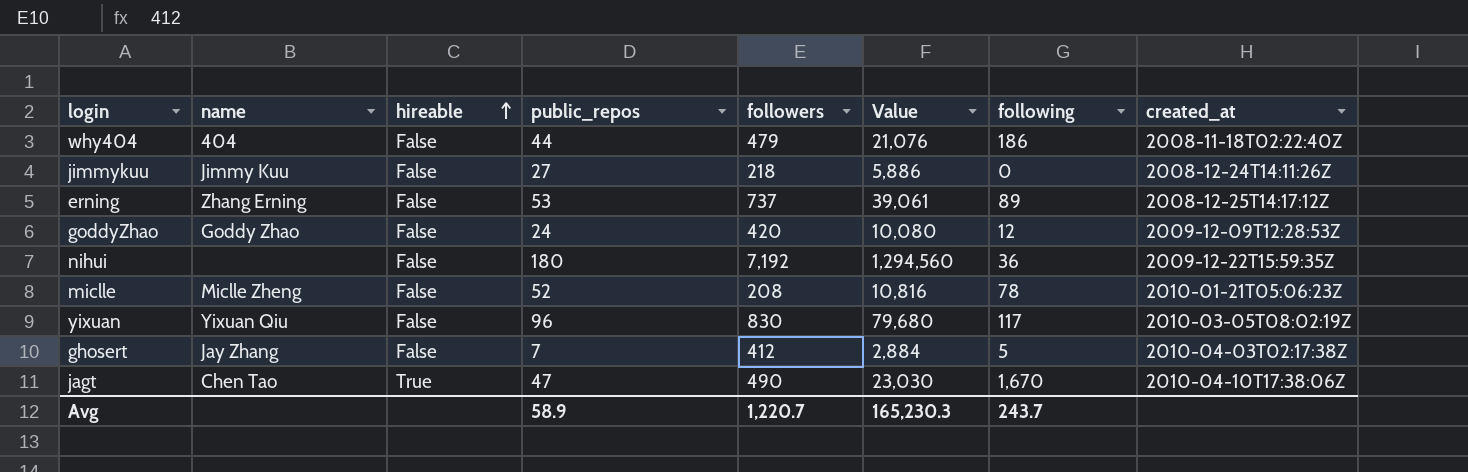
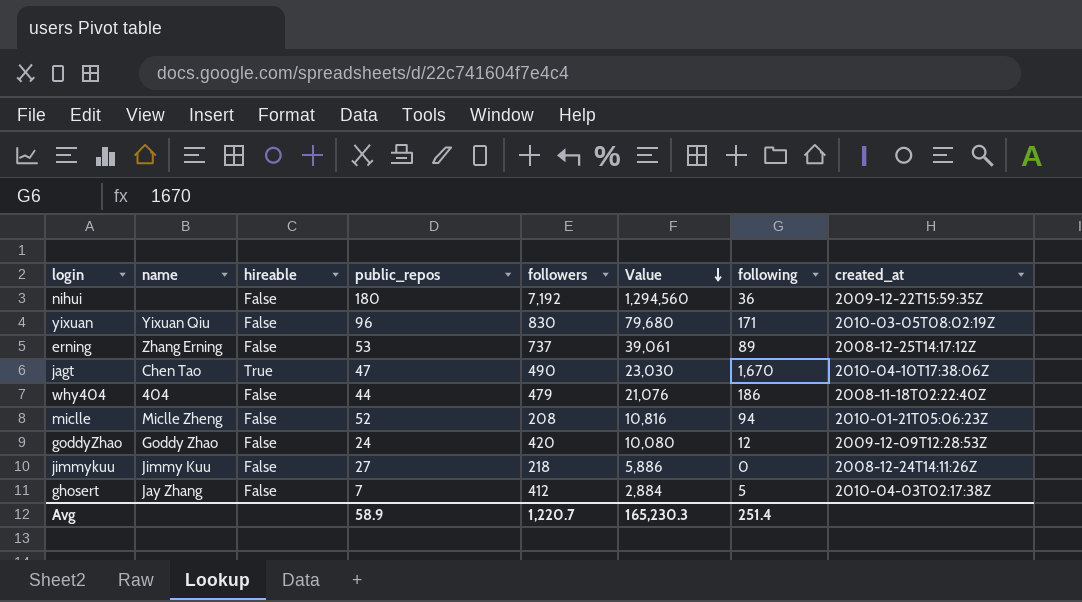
row order: hireable ascending -> Value descending
yixuan | following: 117 -> 171
miclle | following: 78 -> 94
Avg | following: 243.7 -> 251.4

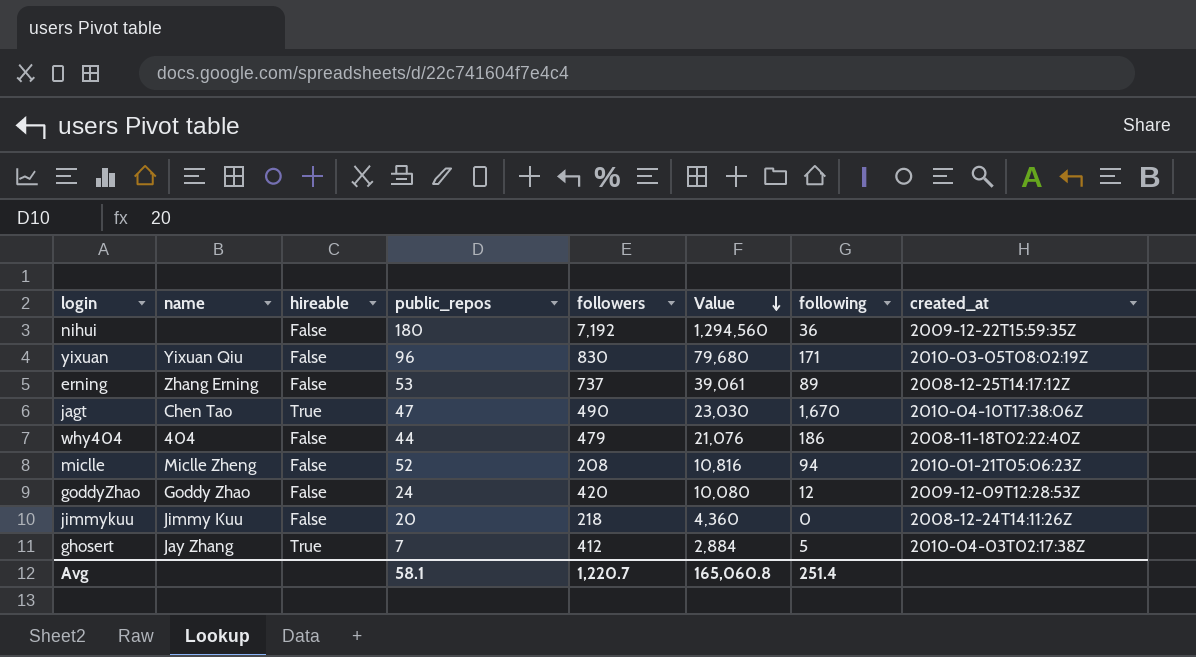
jimmykuu | public_repos: 27 -> 20
jimmykuu | Value: 5,886 -> 4,360
ghosert | hireable: False -> True
Avg | public_repos: 58.9 -> 58.1
Avg | Value: 165,230.3 -> 165,060.8

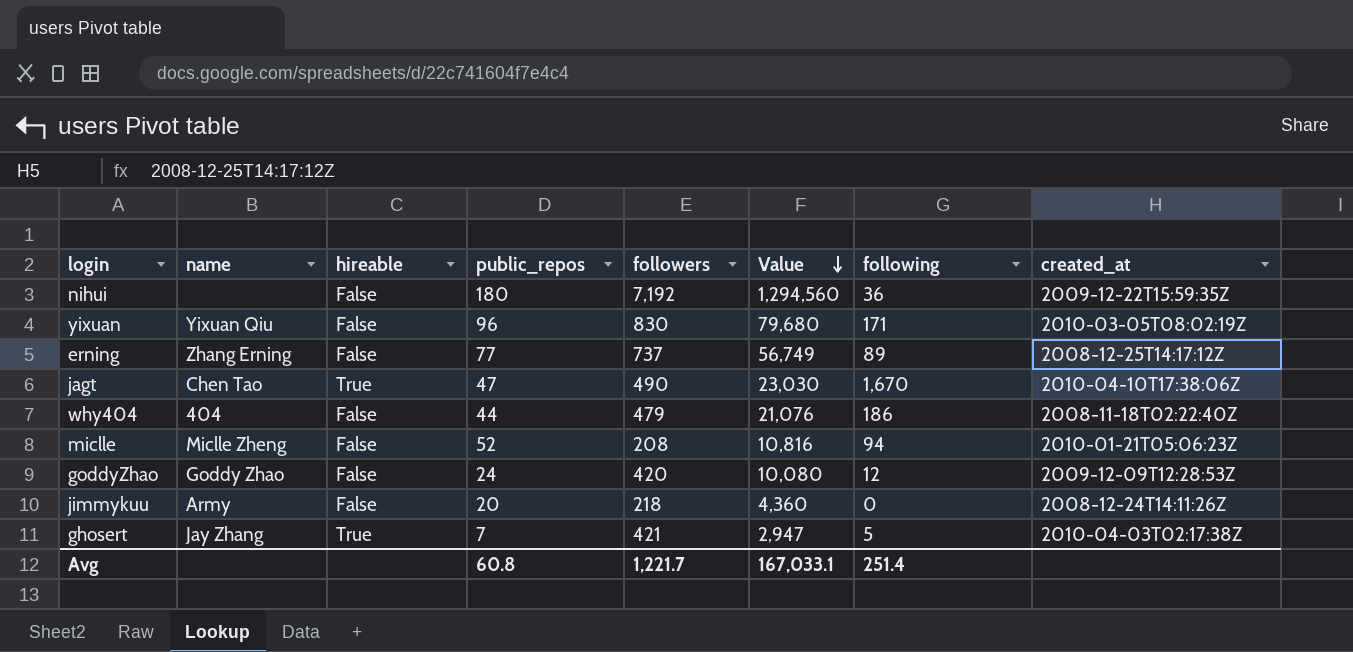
erning | public_repos: 53 -> 77
erning | Value: 39,061 -> 56,749
jimmykuu | name: Jimmy Kuu -> Army
ghosert | followers: 412 -> 421
ghosert | Value: 2,884 -> 2,947
Avg | public_repos: 58.1 -> 60.8
Avg | followers: 1,220.7 -> 1,221.7
Avg | Value: 165,060.8 -> 167,033.1

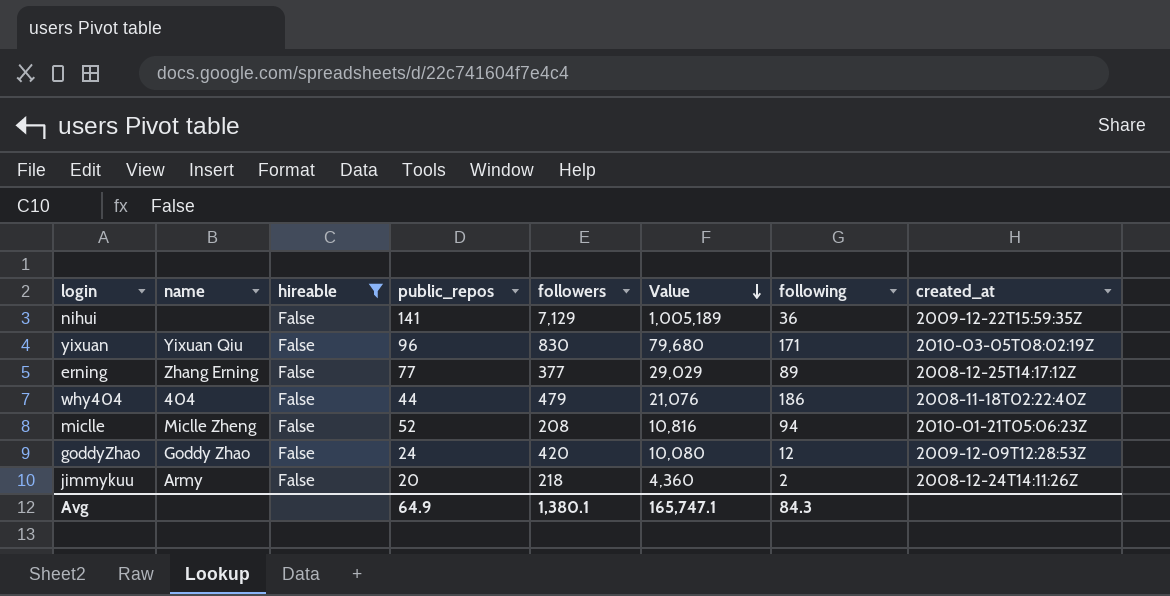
filter: none -> hireable = False
nihui | public_repos: 180 -> 141
nihui | followers: 7,192 -> 7,129
nihui | Value: 1,294,560 -> 1,005,189
erning | followers: 737 -> 377
erning | Value: 56,749 -> 29,029
jimmykuu | following: 0 -> 2
Avg | public_repos: 60.8 -> 64.9
Avg | followers: 1,221.7 -> 1,380.1
Avg | Value: 167,033.1 -> 165,747.1
Avg | following: 251.4 -> 84.3

